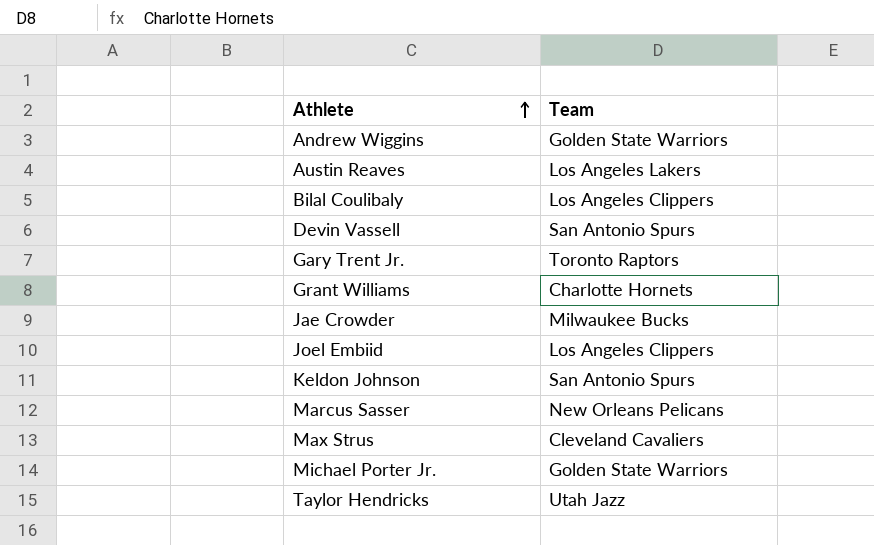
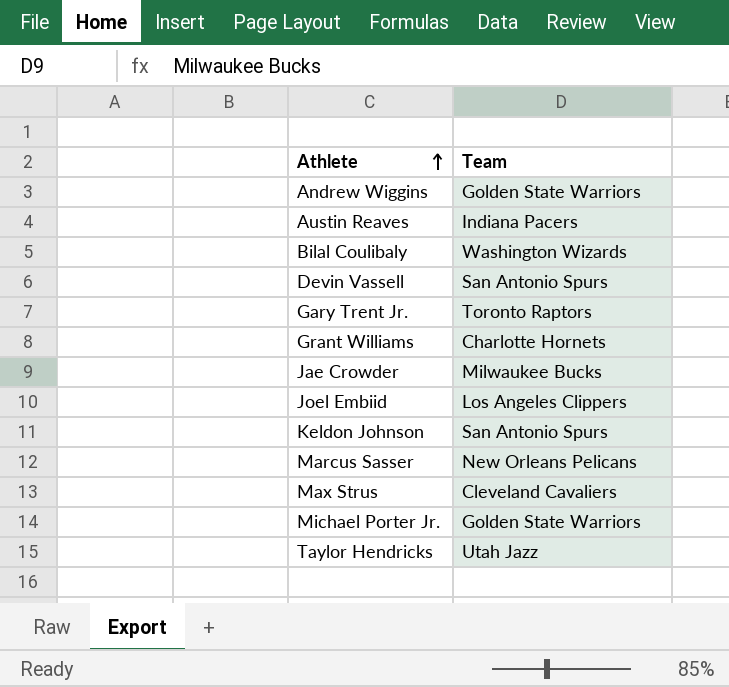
Austin Reaves | Team: Los Angeles Lakers -> Indiana Pacers
Bilal Coulibaly | Team: Los Angeles Clippers -> Washington Wizards

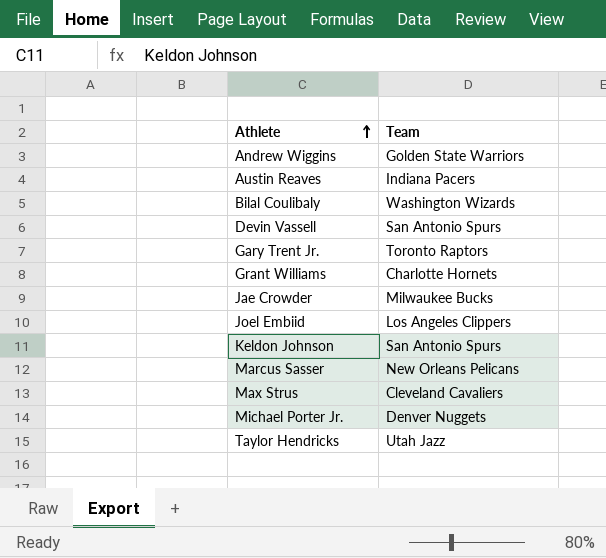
Michael Porter Jr. | Team: Golden State Warriors -> Denver Nuggets

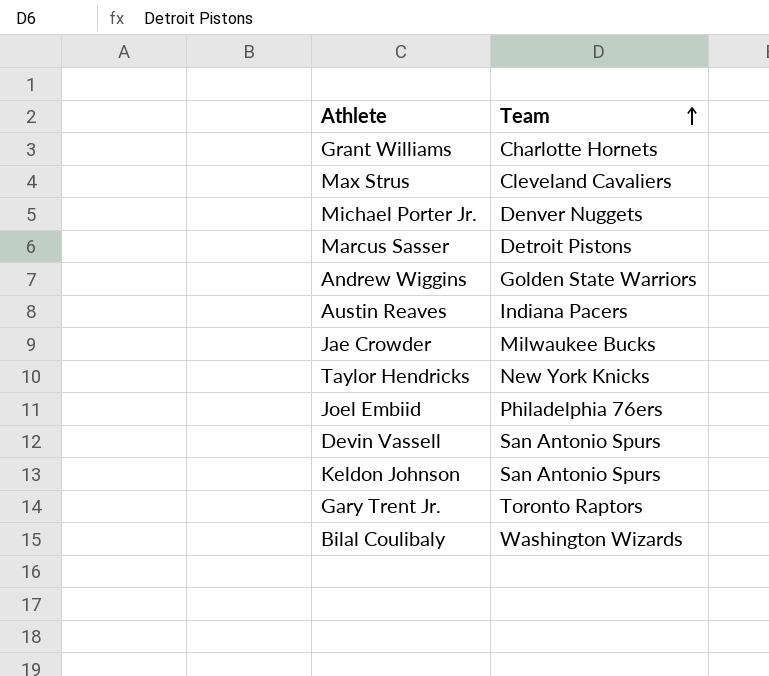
row order: Athlete ascending -> Team ascending
Marcus Sasser | Team: New Orleans Pelicans -> Detroit Pistons
Taylor Hendricks | Team: Utah Jazz -> New York Knicks
Joel Embiid | Team: Los Angeles Clippers -> Philadelphia 76ers

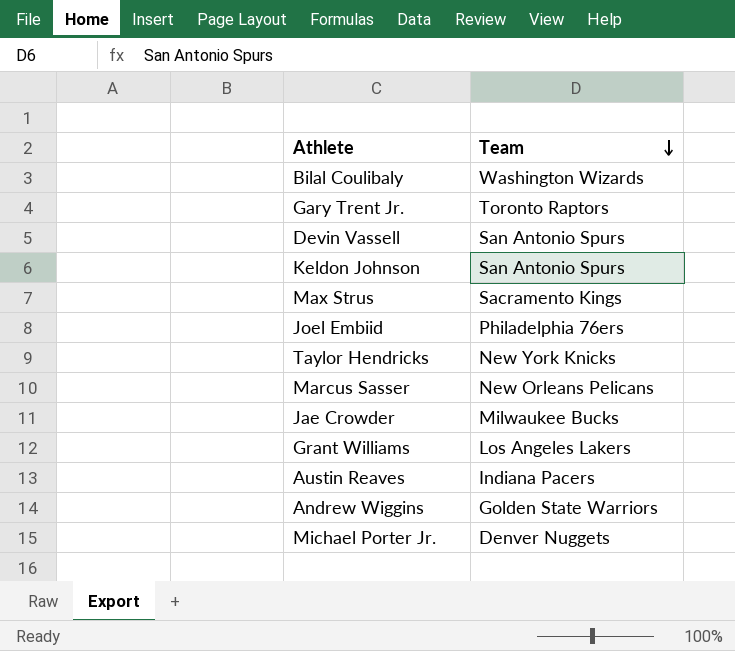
row order: Team ascending -> Team descending
Max Strus | Team: Cleveland Cavaliers -> Sacramento Kings
Marcus Sasser | Team: Detroit Pistons -> New Orleans Pelicans
Grant Williams | Team: Charlotte Hornets -> Los Angeles Lakers

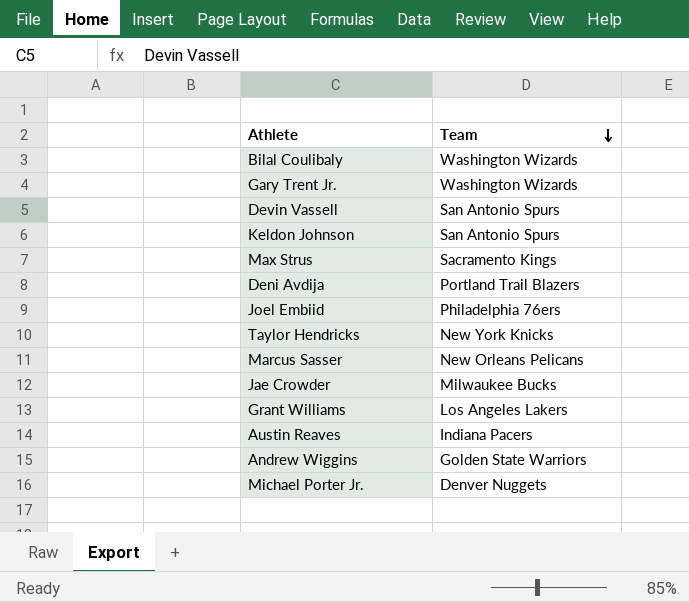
Gary Trent Jr. | Team: Toronto Raptors -> Washington Wizards
row Deni Avdija: none -> Portland Trail Blazers

